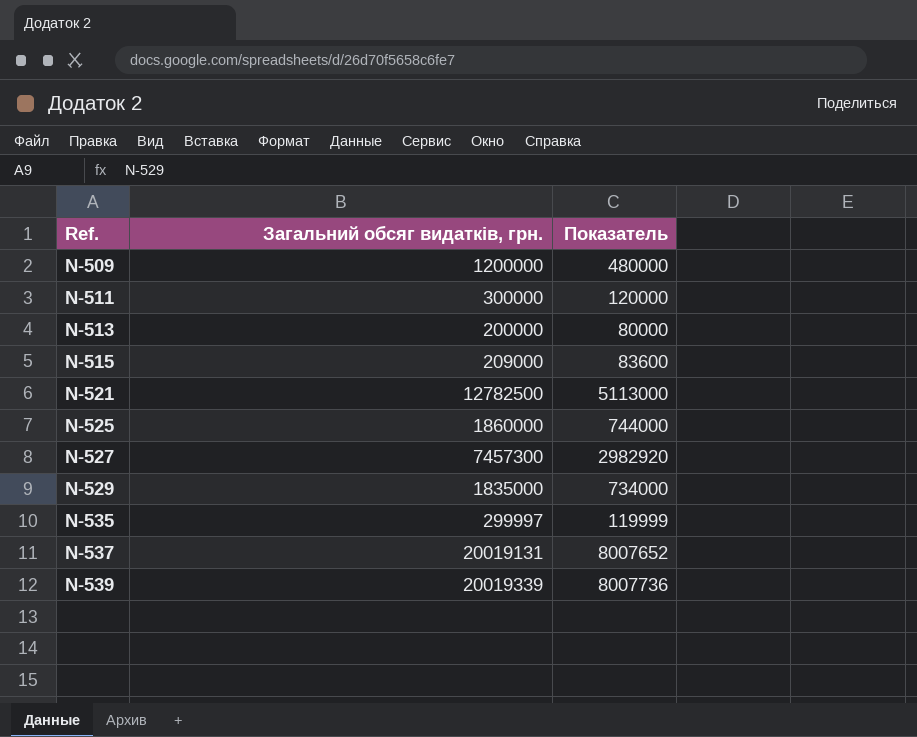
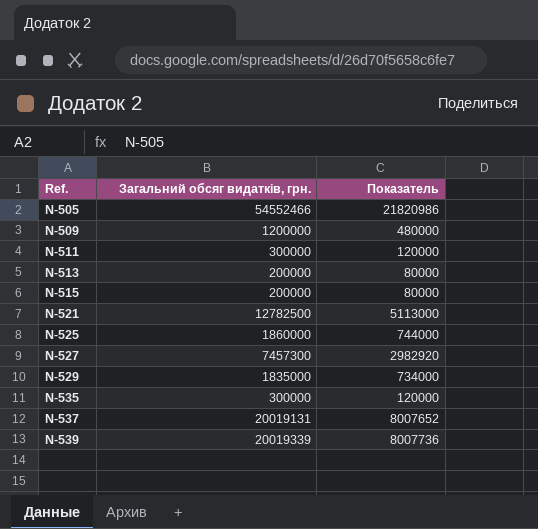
row N-505: none -> 54552466 | 21820986
N-515 | Загальний обсяг видатків, грн.: 209000 -> 200000
N-515 | Показатель: 83600 -> 80000
N-535 | Загальний обсяг видатків, грн.: 299997 -> 300000
N-535 | Показатель: 119999 -> 120000

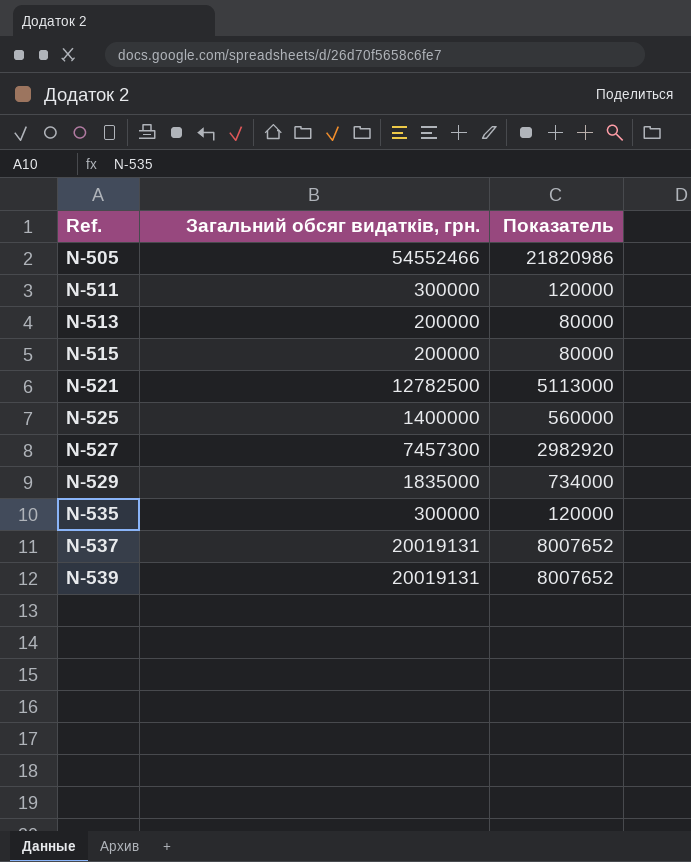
row N-509: 1200000 | 480000 -> none
N-525 | Загальний обсяг видатків, грн.: 1860000 -> 1400000
N-525 | Показатель: 744000 -> 560000
N-539 | Загальний обсяг видатків, грн.: 20019339 -> 20019131
N-539 | Показатель: 8007736 -> 8007652

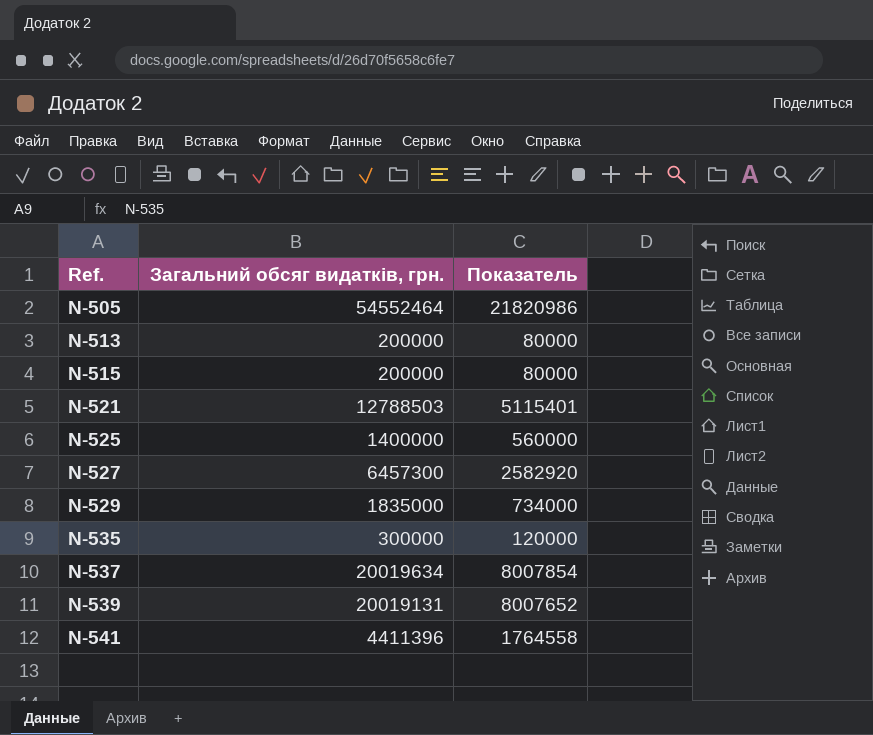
row N-511: 300000 | 120000 -> none
N-505 | Загальний обсяг видатків, грн.: 54552466 -> 54552464
N-521 | Загальний обсяг видатків, грн.: 12782500 -> 12788503
N-521 | Показатель: 5113000 -> 5115401
N-527 | Загальний обсяг видатків, грн.: 7457300 -> 6457300
N-527 | Показатель: 2982920 -> 2582920
N-537 | Загальний обсяг видатків, грн.: 20019131 -> 20019634
N-537 | Показатель: 8007652 -> 8007854
row N-541: none -> 4411396 | 1764558

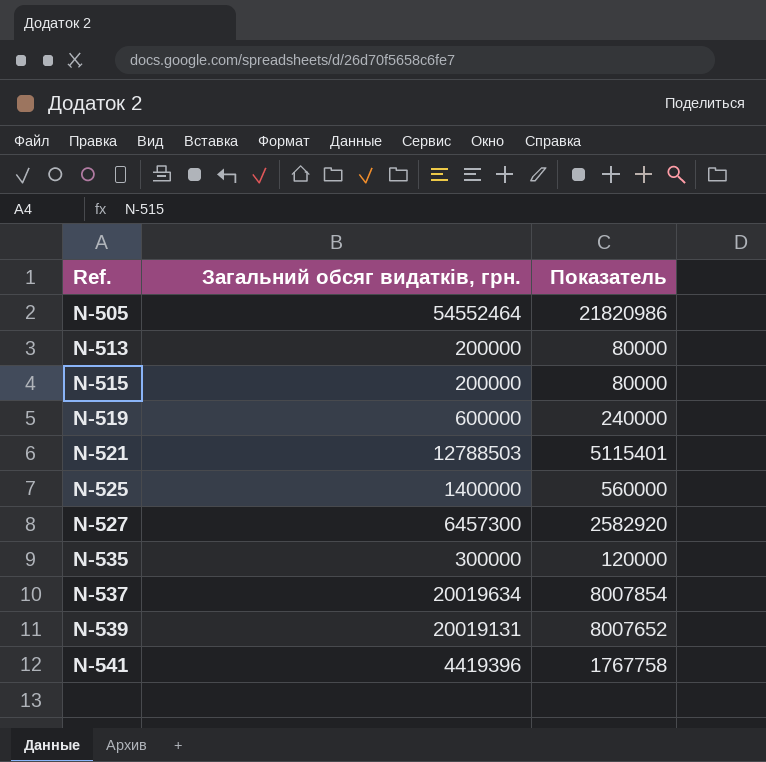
row N-529: 1835000 | 734000 -> none
row N-519: none -> 600000 | 240000
N-541 | Загальний обсяг видатків, грн.: 4411396 -> 4419396
N-541 | Показатель: 1764558 -> 1767758

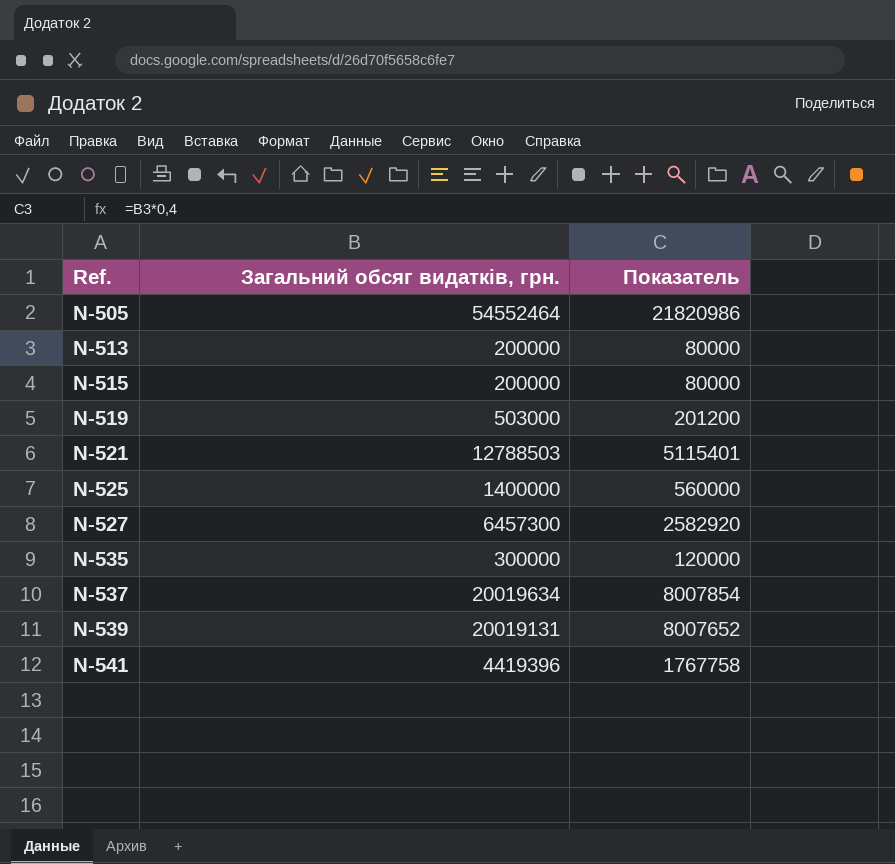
N-519 | Загальний обсяг видатків, грн.: 600000 -> 503000
N-519 | Показатель: 240000 -> 201200

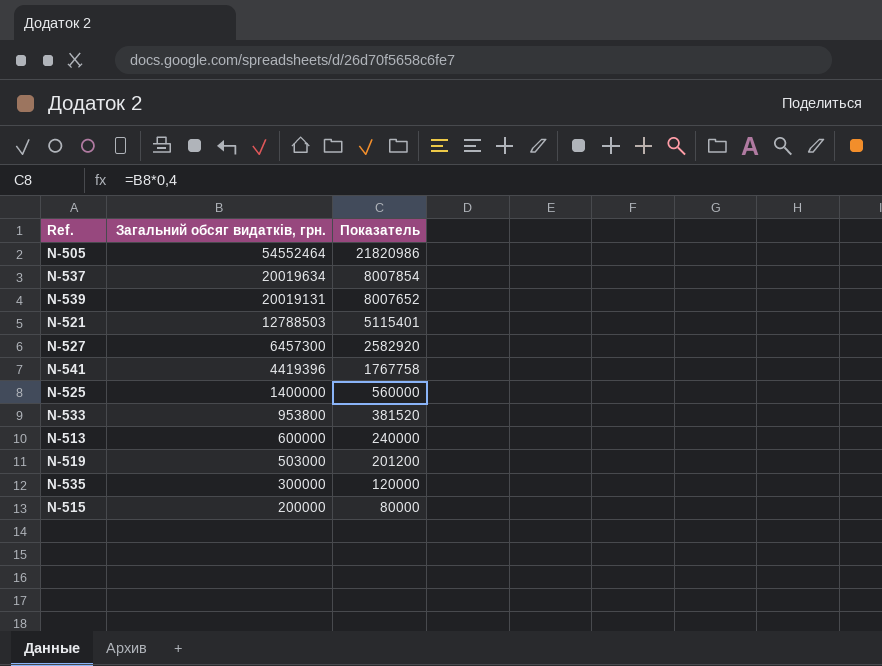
row order: Ref. ascending -> Загальний обсяг видатків, грн. descending
row N-533: none -> 953800 | 381520
N-513 | Загальний обсяг видатків, грн.: 200000 -> 600000
N-513 | Показатель: 80000 -> 240000

